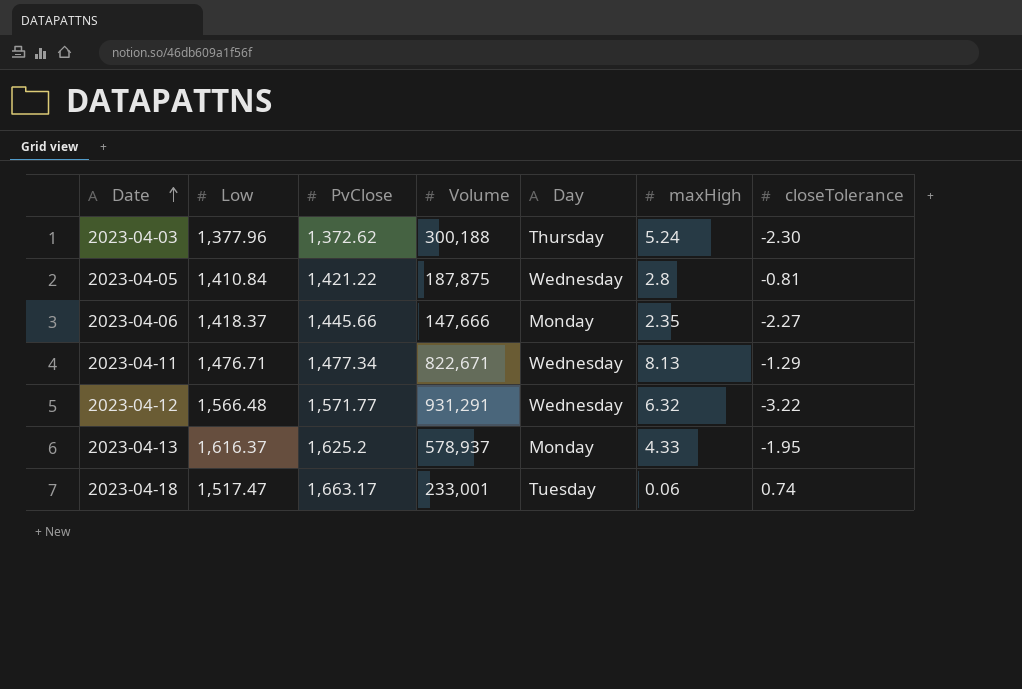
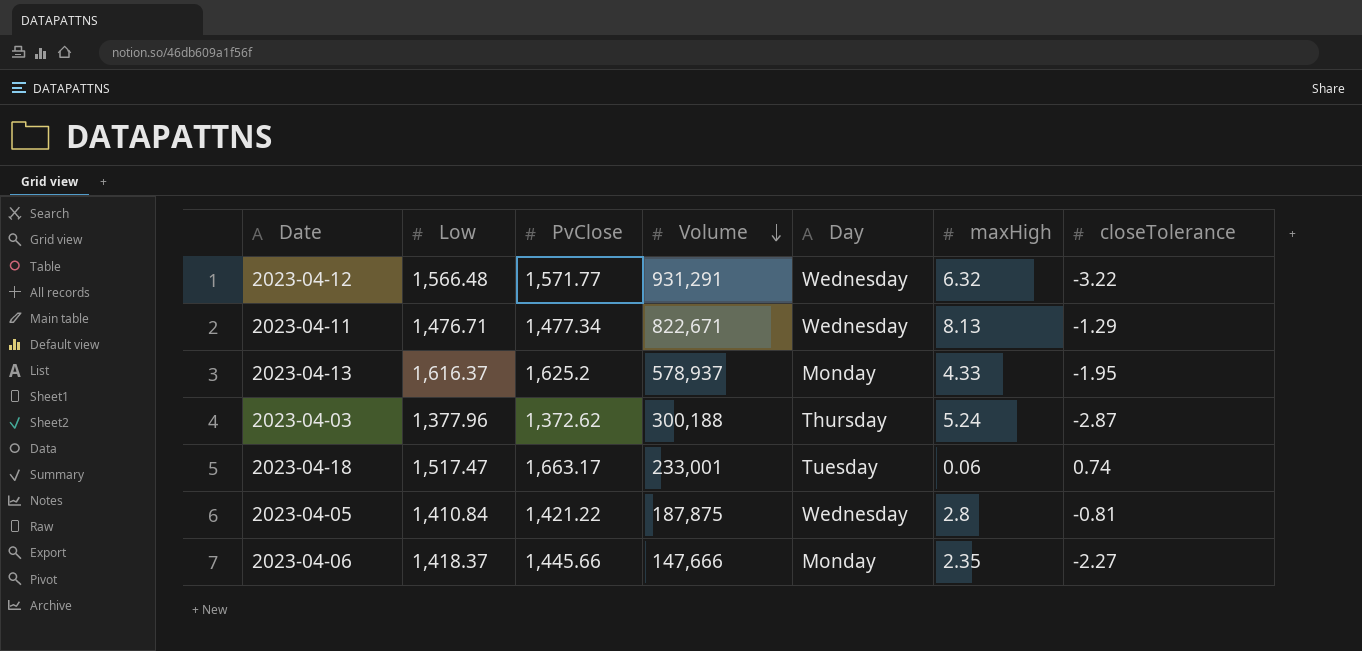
row order: Date ascending -> Volume descending
2023-04-03 | closeTolerance: -2.30 -> -2.87

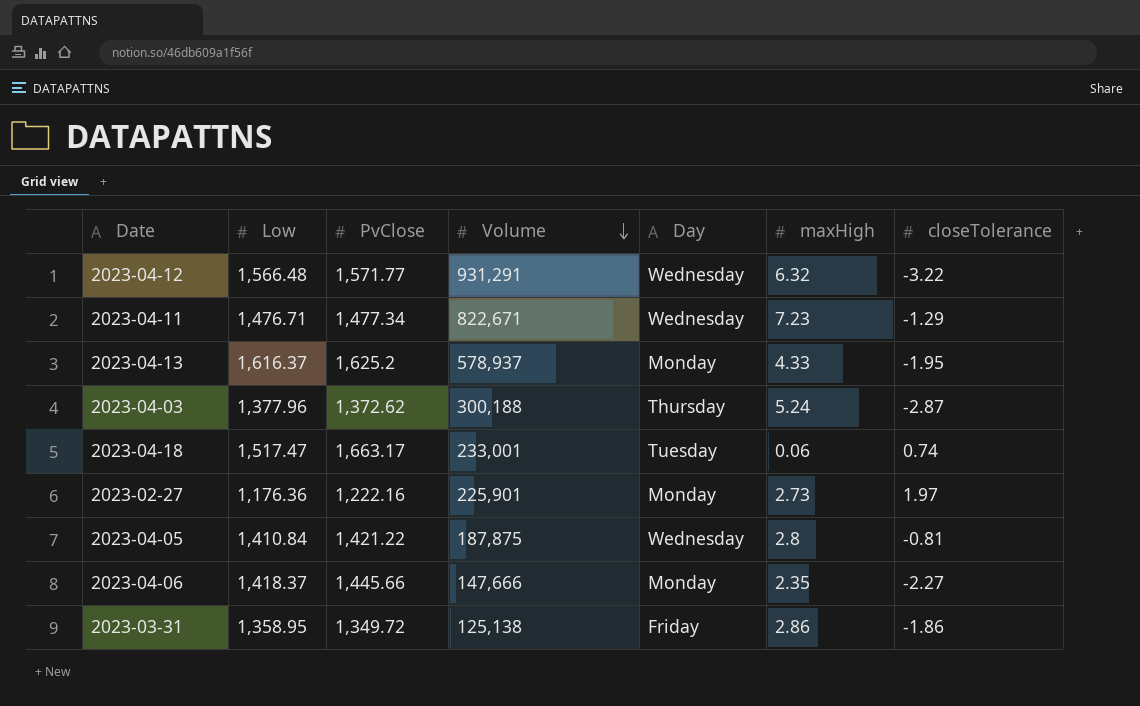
2023-04-11 | maxHigh: 8.13 -> 7.23
row 2023-02-27: none -> 1,176.36 | 1,222.16 | 225,901 | Monday | 2.73 | 1.97
row 2023-03-31: none -> 1,358.95 | 1,349.72 | 125,138 | Friday | 2.86 | -1.86

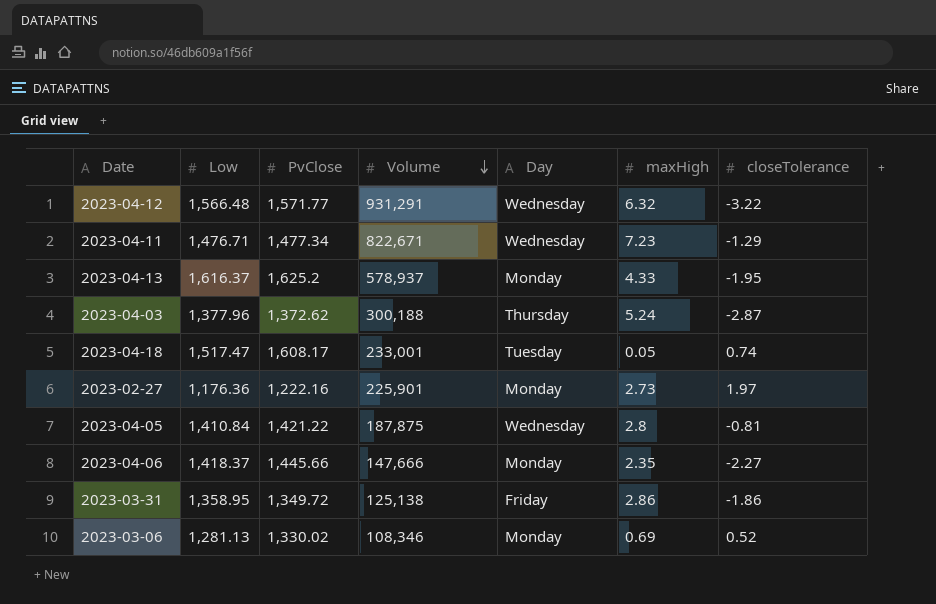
2023-04-18 | PvClose: 1,663.17 -> 1,608.17
2023-04-18 | maxHigh: 0.06 -> 0.05
row 2023-03-06: none -> 1,281.13 | 1,330.02 | 108,346 | Monday | 0.69 | 0.52

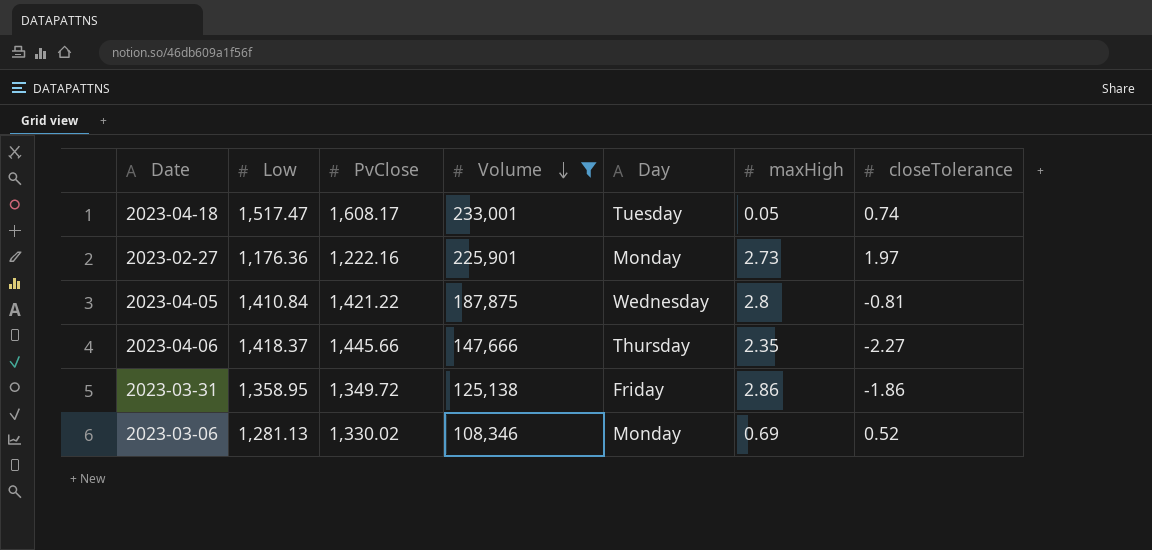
filter: none -> Volume <= 233,001
2023-04-06 | Day: Monday -> Thursday

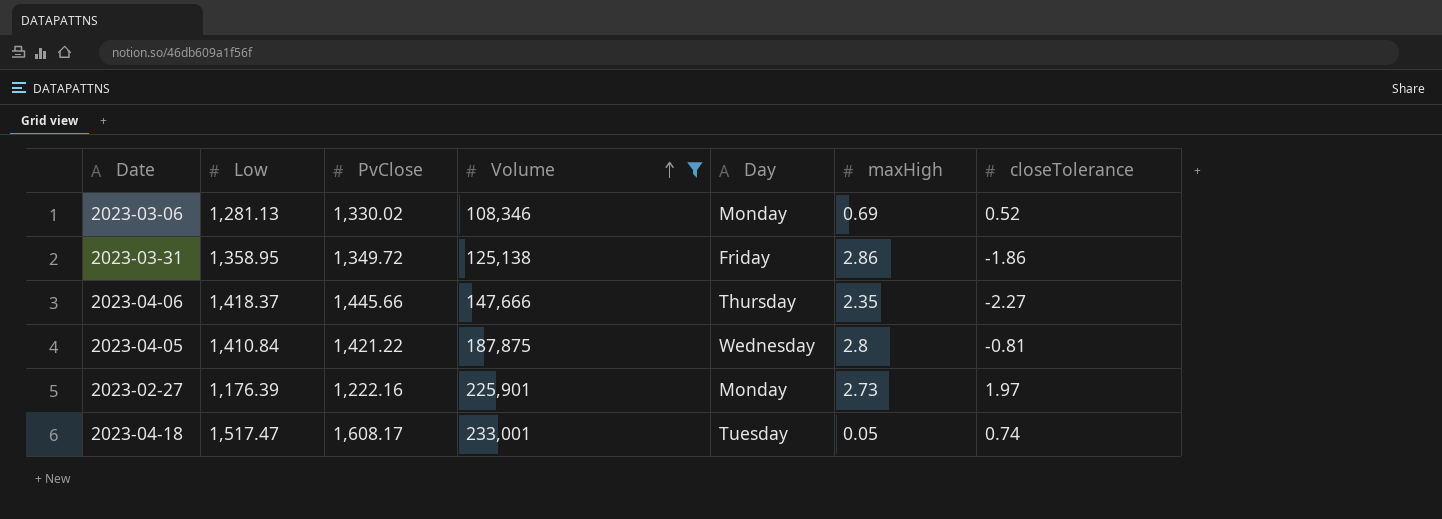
row order: Volume descending -> Volume ascending
2023-02-27 | Low: 1,176.36 -> 1,176.39

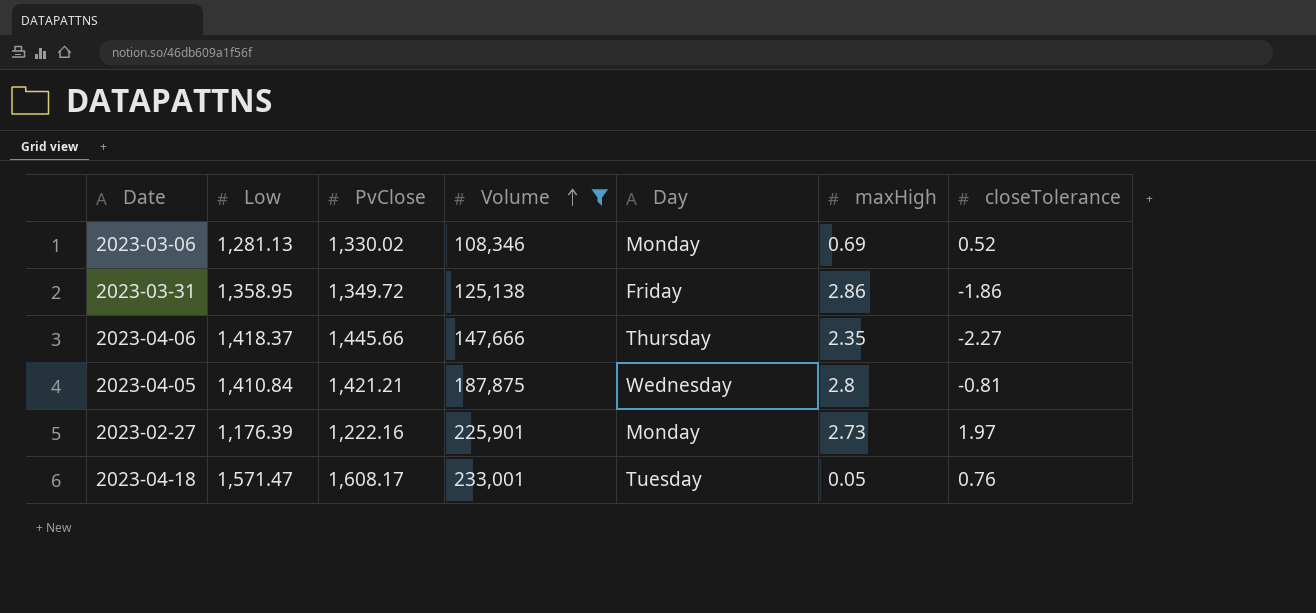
2023-04-05 | PvClose: 1,421.22 -> 1,421.21
2023-04-18 | Low: 1,517.47 -> 1,571.47
2023-04-18 | closeTolerance: 0.74 -> 0.76

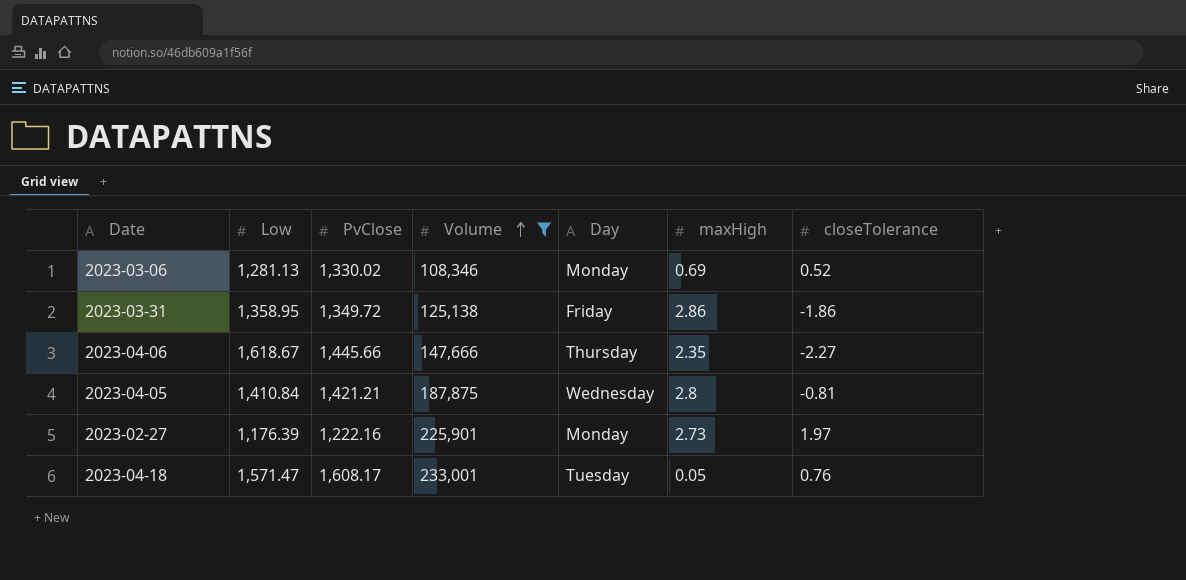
2023-04-06 | Low: 1,418.37 -> 1,618.67

